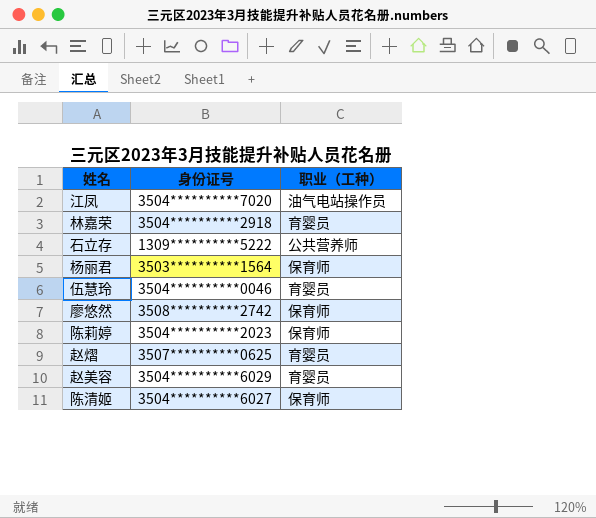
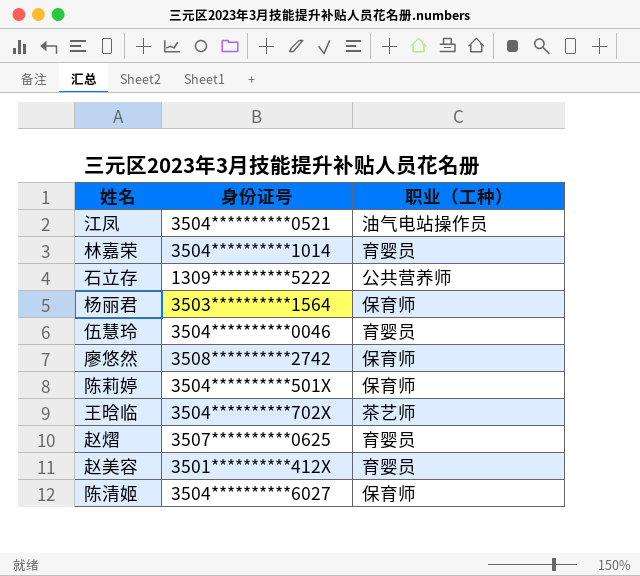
江凤 | 身份证号: 3504**********7020 -> 3504**********0521
林嘉荣 | 身份证号: 3504**********2918 -> 3504**********1014
陈莉婷 | 身份证号: 3504**********2023 -> 3504**********501X
row 王晗临: none -> 3504**********702X | 茶艺师
赵美容 | 身份证号: 3504**********6029 -> 3501**********412X

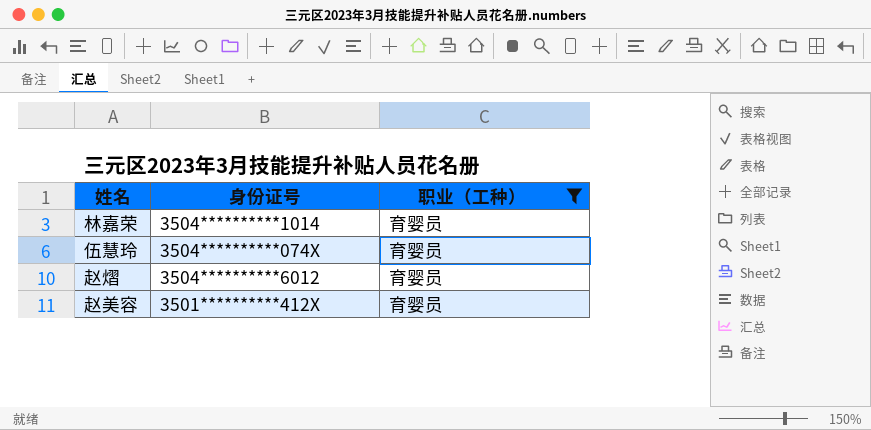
filter: none -> 职业（工种） = 育婴员
伍慧玲 | 身份证号: 3504**********0046 -> 3504**********074X
赵熠 | 身份证号: 3507**********0625 -> 3504**********6012

